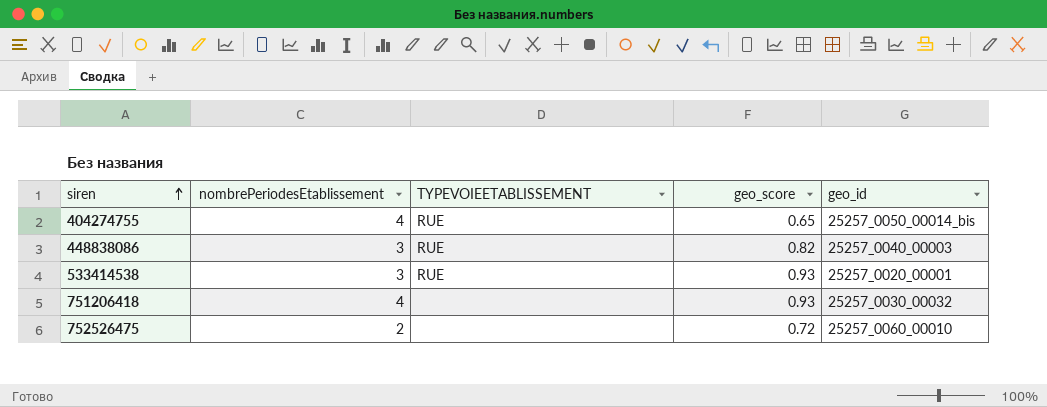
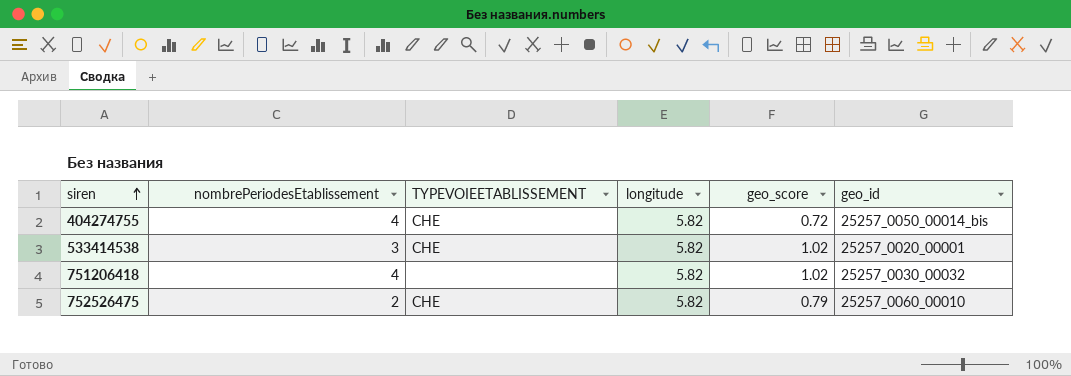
column longitude | position: none -> 4
row 448838086: 3 | RUE | 0.82 | 25257_0040_00003 -> none
404274755 | TYPEVOIEETABLISSEMENT: RUE -> CHE
404274755 | geo_score: 0.65 -> 0.72
533414538 | TYPEVOIEETABLISSEMENT: RUE -> CHE
533414538 | geo_score: 0.93 -> 1.02
751206418 | geo_score: 0.93 -> 1.02
752526475 | TYPEVOIEETABLISSEMENT: none -> CHE
752526475 | geo_score: 0.72 -> 0.79

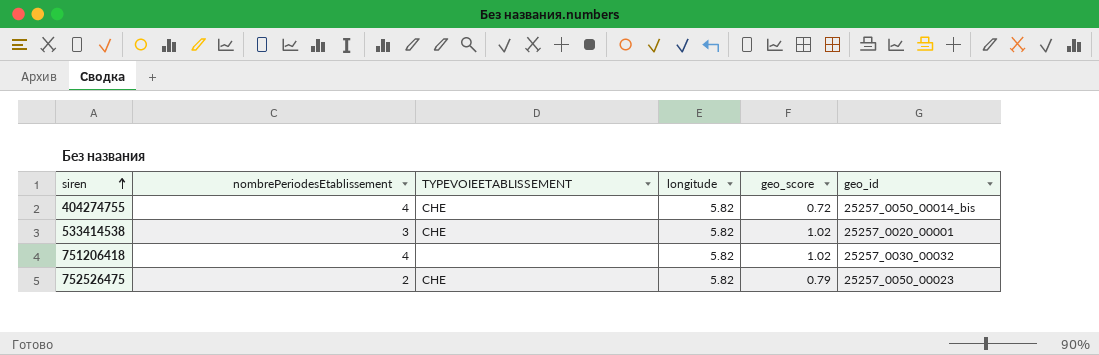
752526475 | geo_id: 25257_0060_00010 -> 25257_0050_00023

